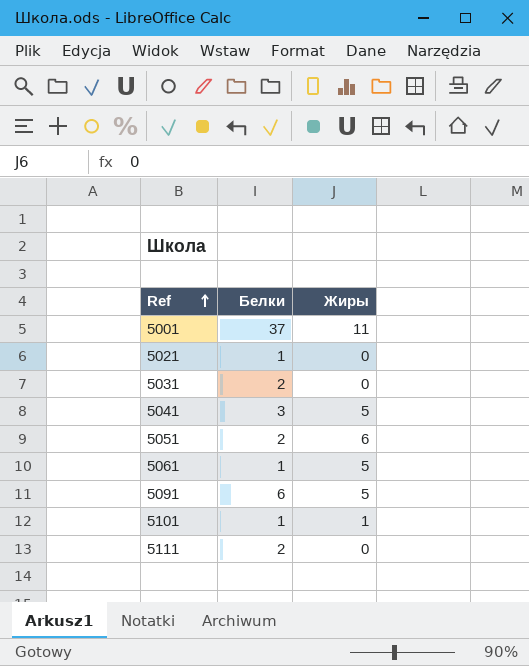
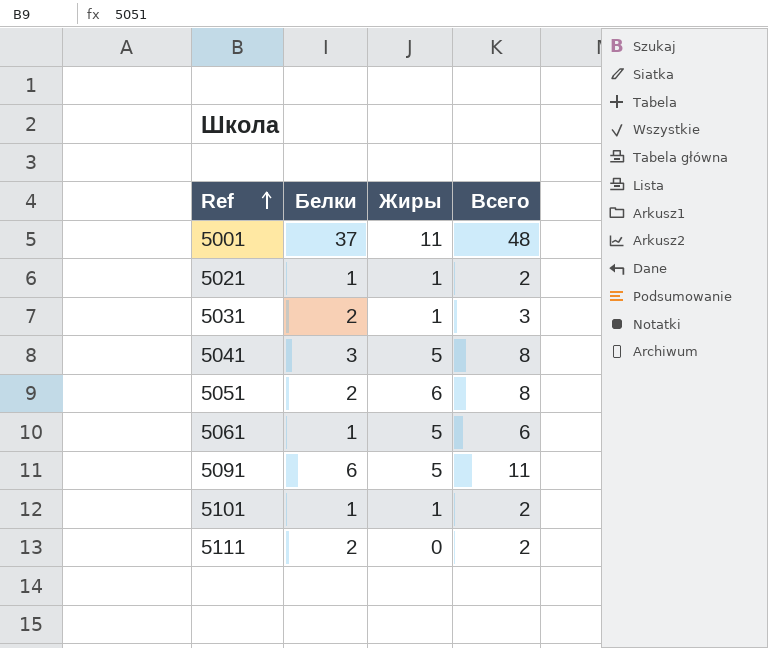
column Всего | formula: none -> [Белки] + [Жиры]
5021 | Жиры: 0 -> 1
5031 | Жиры: 0 -> 1

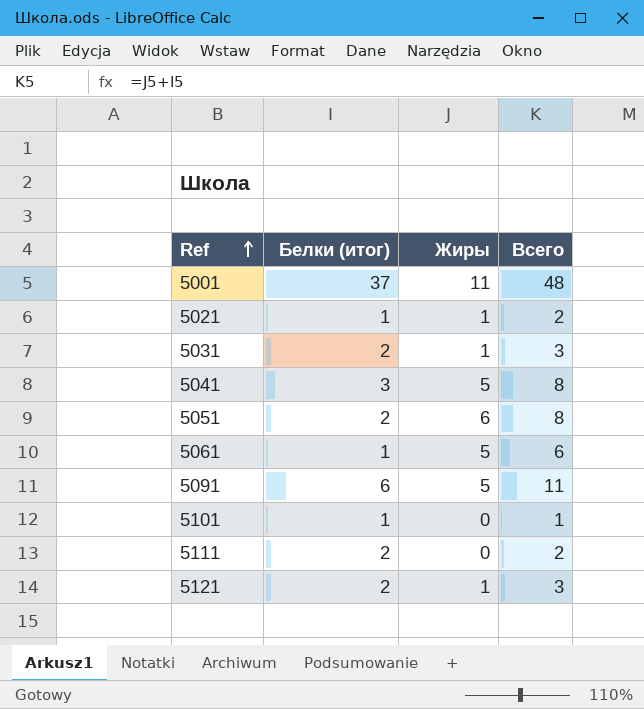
column name: Белки -> Белки (итог)
5101 | Жиры: 1 -> 0
5101 | Всего: 2 -> 1
row 5121: none -> 2 | 1 | 3

